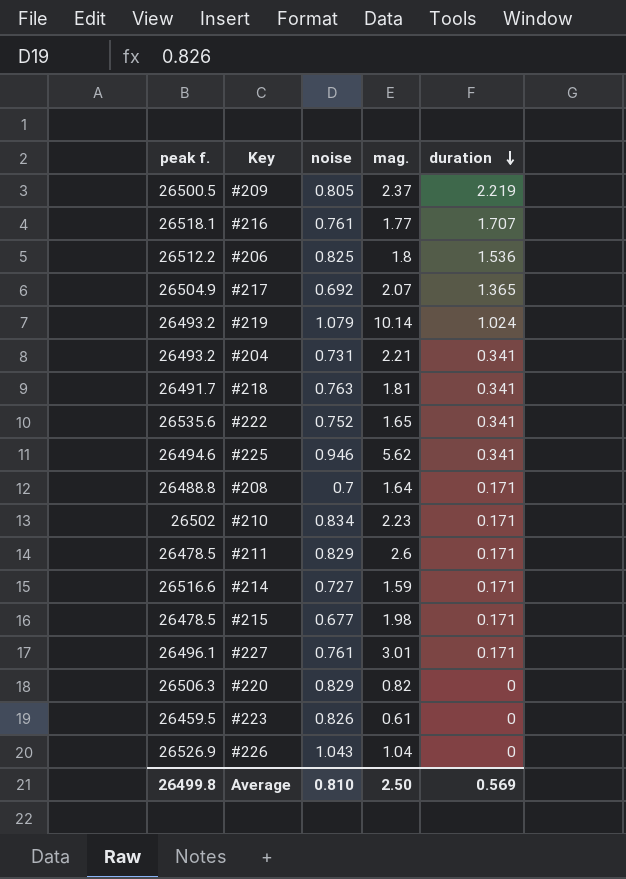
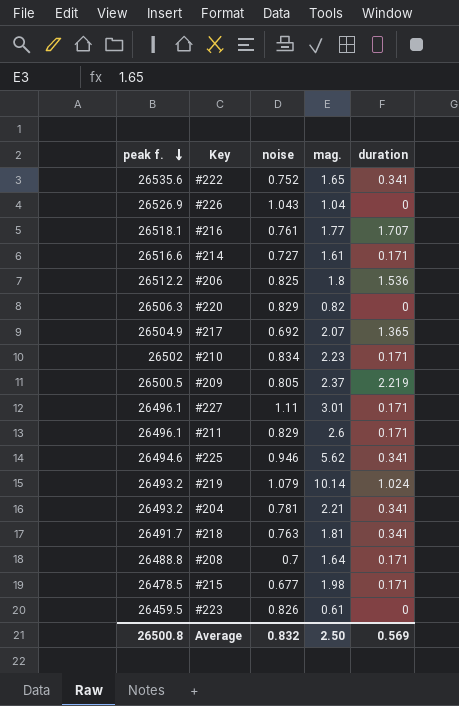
row order: duration descending -> peak f. descending
#214 | mag.: 1.59 -> 1.61
#227 | noise: 0.761 -> 1.11
#211 | peak f.: 26478.5 -> 26496.1
#204 | noise: 0.731 -> 0.781
Average | peak f.: 26499.8 -> 26500.8
Average | noise: 0.810 -> 0.832

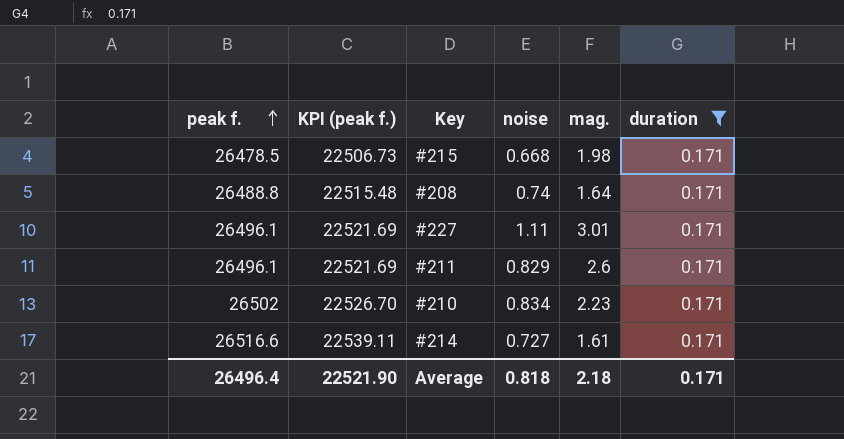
filter: none -> duration = 0.171
row order: peak f. descending -> peak f. ascending
column KPI (peak f.) | formula: none -> [peak f.] * 0.85
#215 | noise: 0.677 -> 0.668
#208 | noise: 0.7 -> 0.74
Average | peak f.: 26500.8 -> 26496.4
Average | noise: 0.832 -> 0.818
Average | mag.: 2.50 -> 2.18
Average | duration: 0.569 -> 0.171

